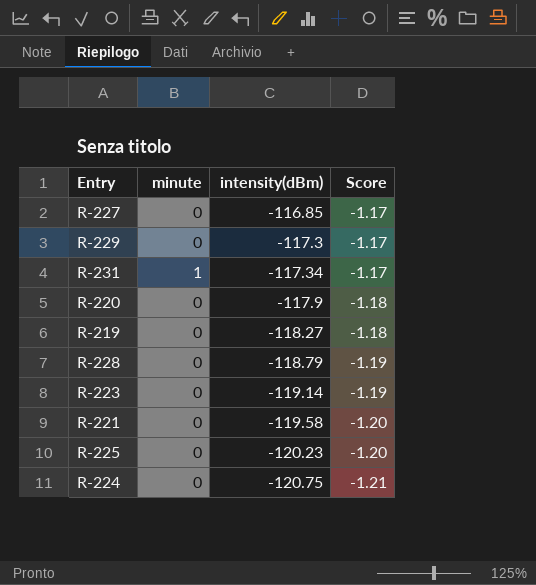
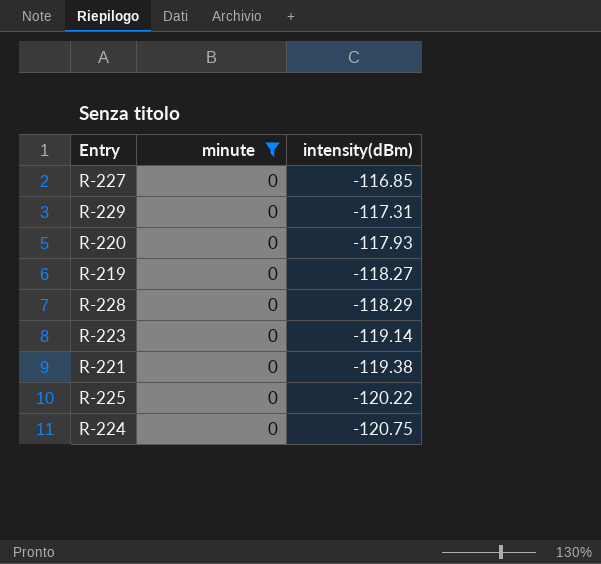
filter: none -> minute = 0
column Score | formula: [intensity(dBm)] * 0.01 -> none
R-229 | intensity(dBm): -117.3 -> -117.31
R-220 | intensity(dBm): -117.9 -> -117.93
R-228 | intensity(dBm): -118.79 -> -118.29
R-221 | intensity(dBm): -119.58 -> -119.38
R-225 | intensity(dBm): -120.23 -> -120.22

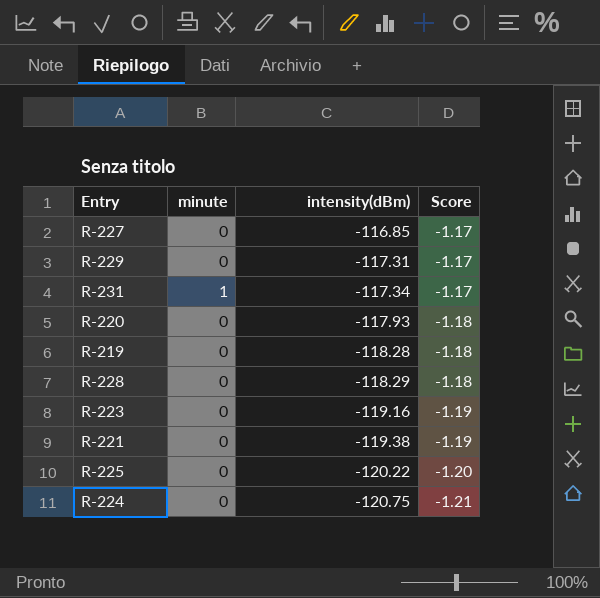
filter: minute = 0 -> none
column Score | formula: none -> [intensity(dBm)] * 0.01
R-219 | intensity(dBm): -118.27 -> -118.28
R-223 | intensity(dBm): -119.14 -> -119.16

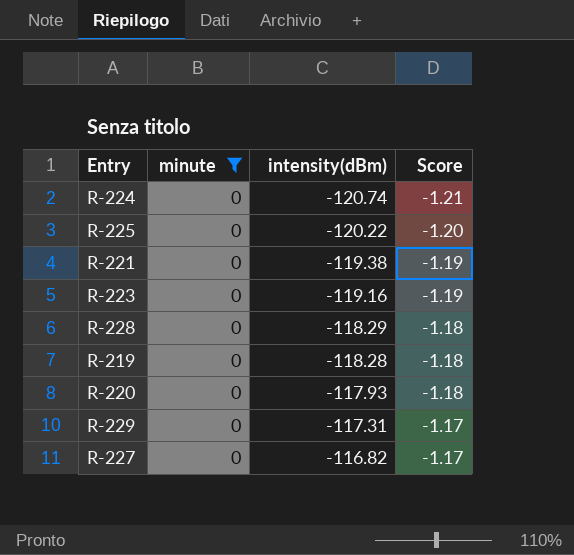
filter: none -> minute = 0
row order: intensity(dBm) descending -> intensity(dBm) ascending
R-224 | intensity(dBm): -120.75 -> -120.74
R-227 | intensity(dBm): -116.85 -> -116.82

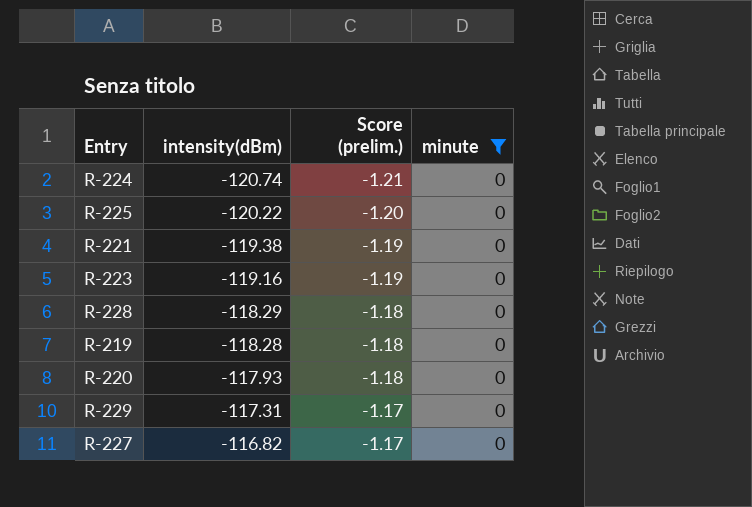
column name: Score -> Score (prelim.)
column minute | position: 2 -> 4

